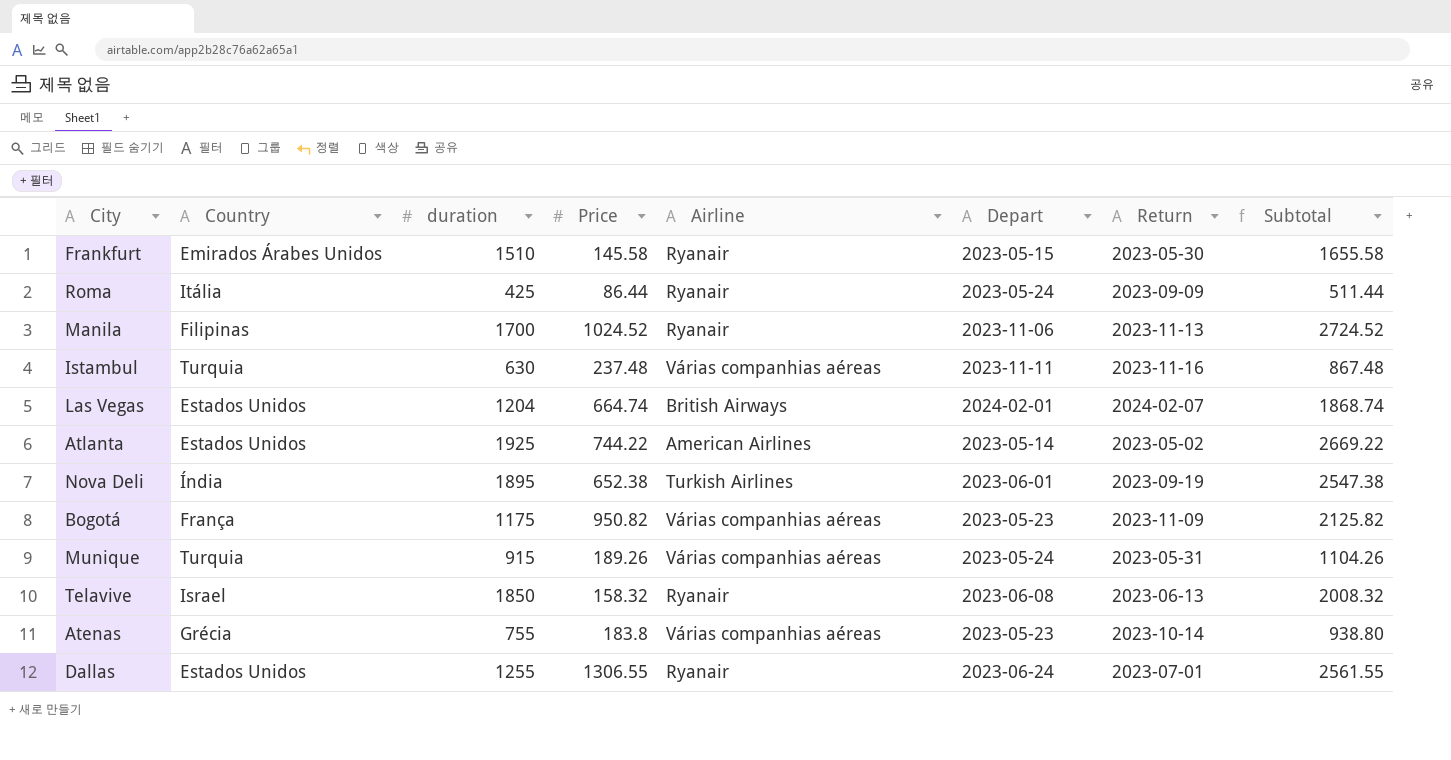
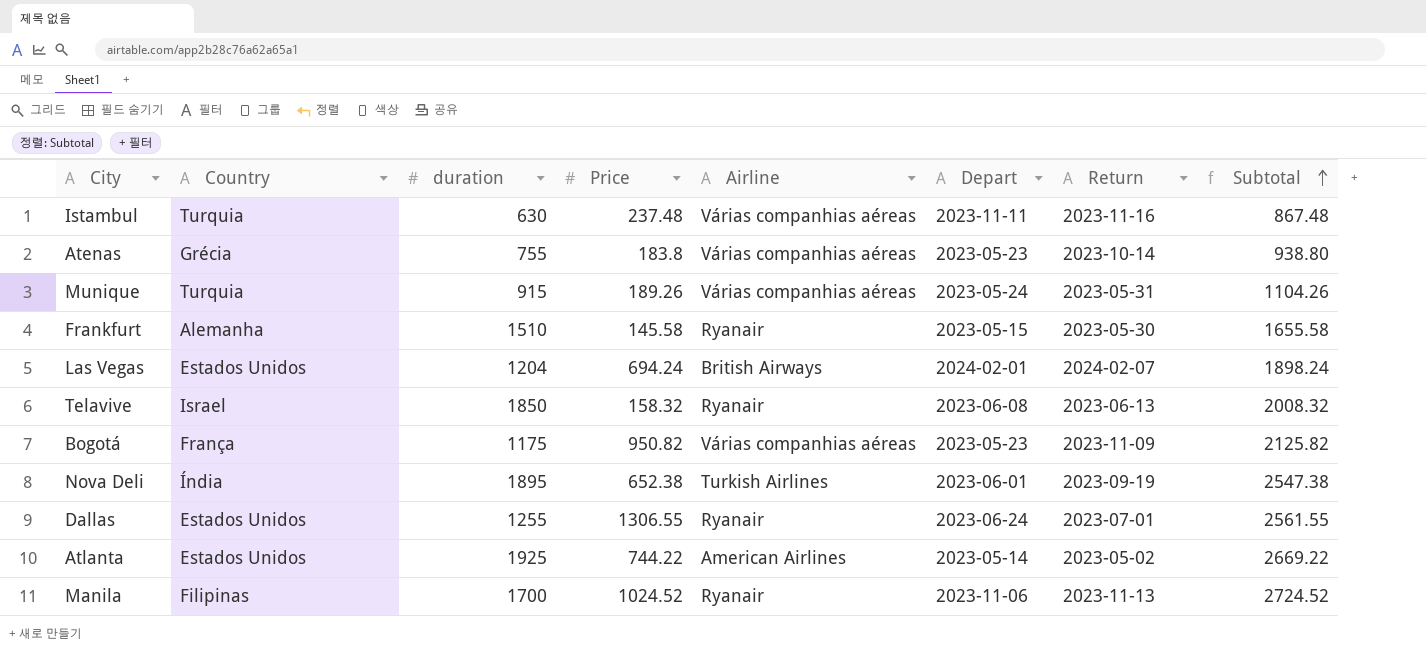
row order: none -> Subtotal ascending
row Roma: Itália | 425 | 86.44 | Ryanair | 2023-05-24 | 2023-09-09 | 511.44 -> none
Frankfurt | Country: Emirados Árabes Unidos -> Alemanha
Las Vegas | Price: 664.74 -> 694.24
Las Vegas | Subtotal: 1868.74 -> 1898.24

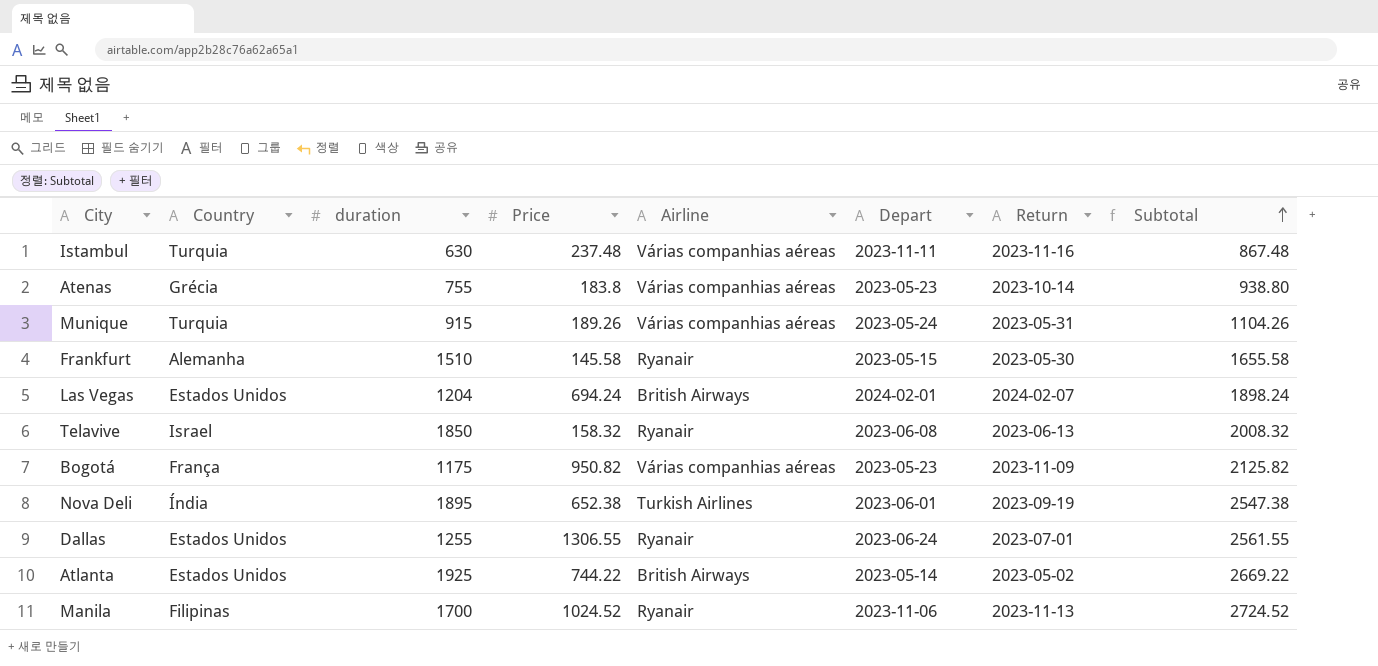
Atlanta | Airline: American Airlines -> British Airways

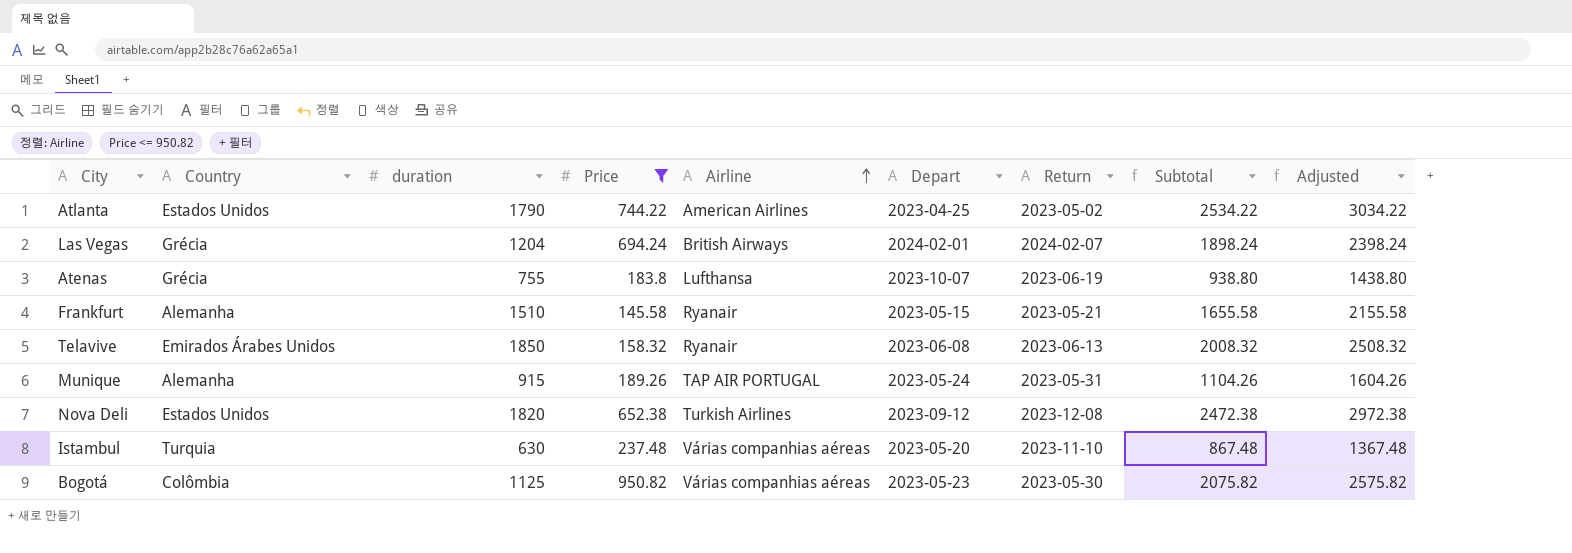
filter: none -> Price <= 950.82
row order: Subtotal ascending -> Airline ascending
column Adjusted | formula: none -> [Subtotal] + 500
Atlanta | duration: 1925 -> 1790
Atlanta | Airline: British Airways -> American Airlines
Atlanta | Depart: 2023-05-14 -> 2023-04-25
Atlanta | Subtotal: 2669.22 -> 2534.22
Las Vegas | Country: Estados Unidos -> Grécia
Atenas | Airline: Várias companhias aéreas -> Lufthansa
Atenas | Depart: 2023-05-23 -> 2023-10-07
Atenas | Return: 2023-10-14 -> 2023-06-19
Frankfurt | Return: 2023-05-30 -> 2023-05-21
Telavive | Country: Israel -> Emirados Árabes Unidos
Munique | Country: Turquia -> Alemanha
Munique | Airline: Várias companhias aéreas -> TAP AIR PORTUGAL
Nova Deli | Country: Índia -> Estados Unidos
Nova Deli | duration: 1895 -> 1820
Nova Deli | Depart: 2023-06-01 -> 2023-09-12
Nova Deli | Return: 2023-09-19 -> 2023-12-08
Nova Deli | Subtotal: 2547.38 -> 2472.38
Istambul | Depart: 2023-11-11 -> 2023-05-20
Istambul | Return: 2023-11-16 -> 2023-11-10
Bogotá | Country: França -> Colômbia
Bogotá | duration: 1175 -> 1125
Bogotá | Return: 2023-11-09 -> 2023-05-30
Bogotá | Subtotal: 2125.82 -> 2075.82

